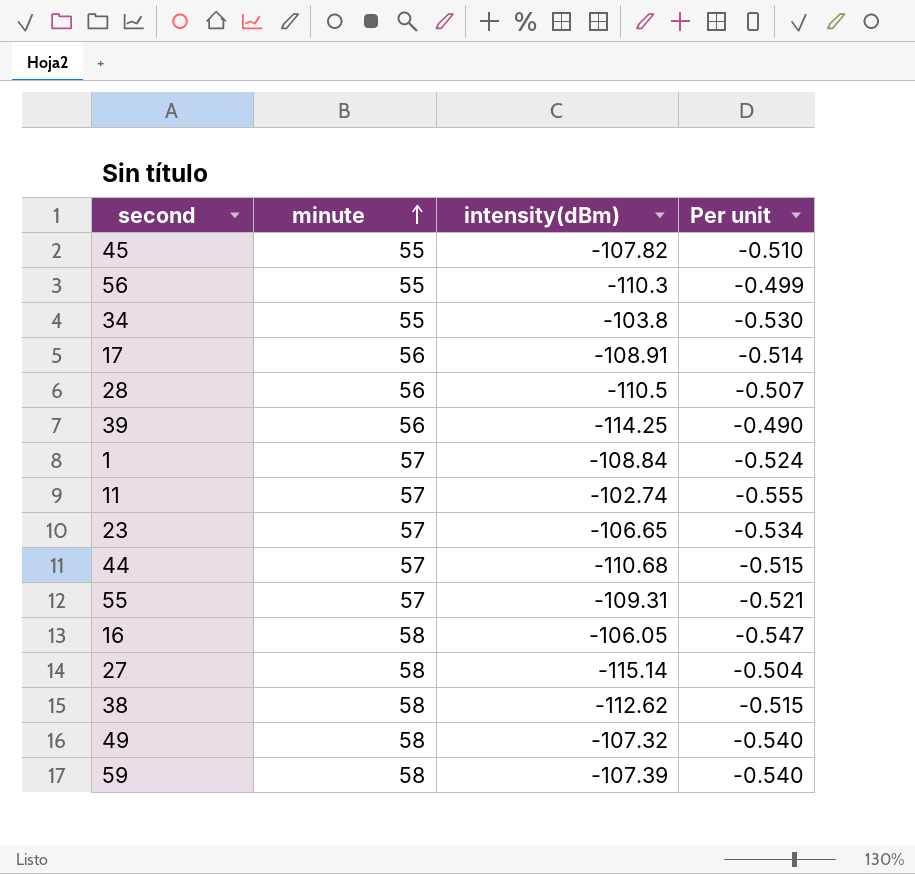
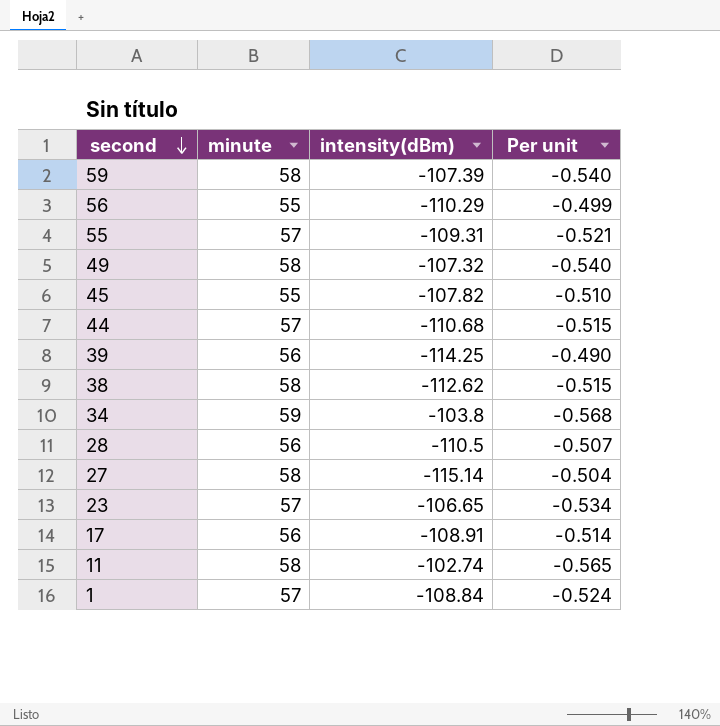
row order: minute ascending -> second descending
row 16: 58 | -106.05 | -0.547 -> none
56 | intensity(dBm): -110.3 -> -110.29
34 | minute: 55 -> 59
34 | Per unit: -0.530 -> -0.568
11 | minute: 57 -> 58
11 | Per unit: -0.555 -> -0.565

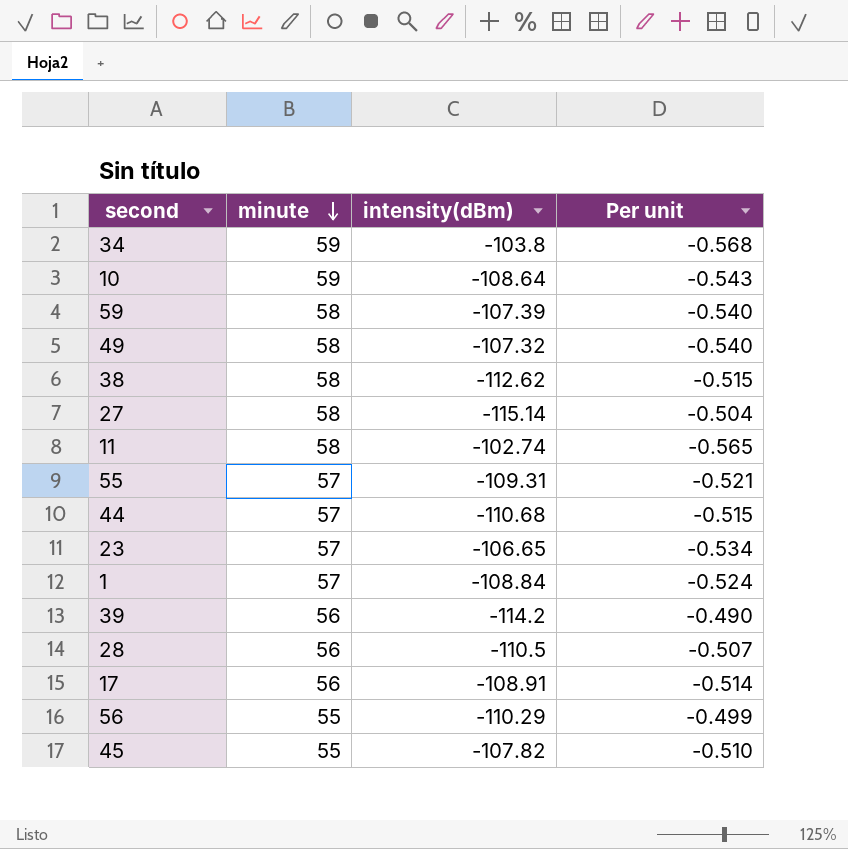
row order: second descending -> minute descending
row 10: none -> 59 | -108.64 | -0.543
39 | intensity(dBm): -114.25 -> -114.2

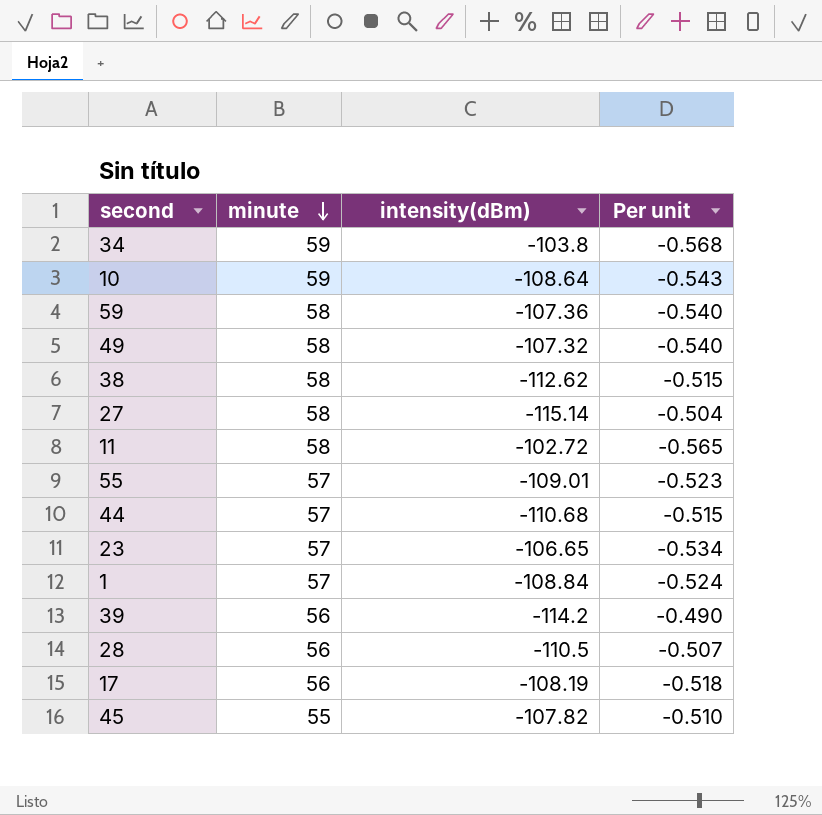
row 56: 55 | -110.29 | -0.499 -> none
59 | intensity(dBm): -107.39 -> -107.36
11 | intensity(dBm): -102.74 -> -102.72
55 | intensity(dBm): -109.31 -> -109.01
55 | Per unit: -0.521 -> -0.523
17 | intensity(dBm): -108.91 -> -108.19
17 | Per unit: -0.514 -> -0.518

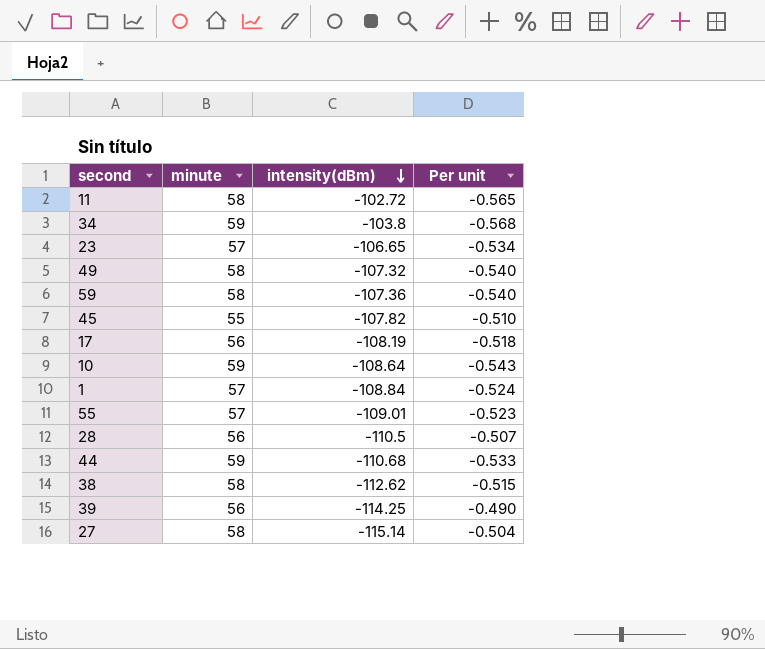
row order: minute descending -> intensity(dBm) descending
44 | minute: 57 -> 59
44 | Per unit: -0.515 -> -0.533
39 | intensity(dBm): -114.2 -> -114.25

